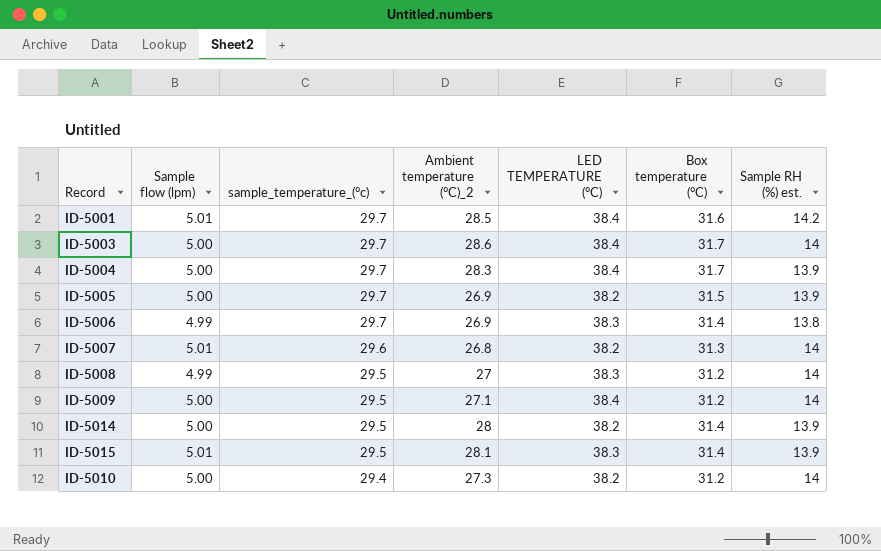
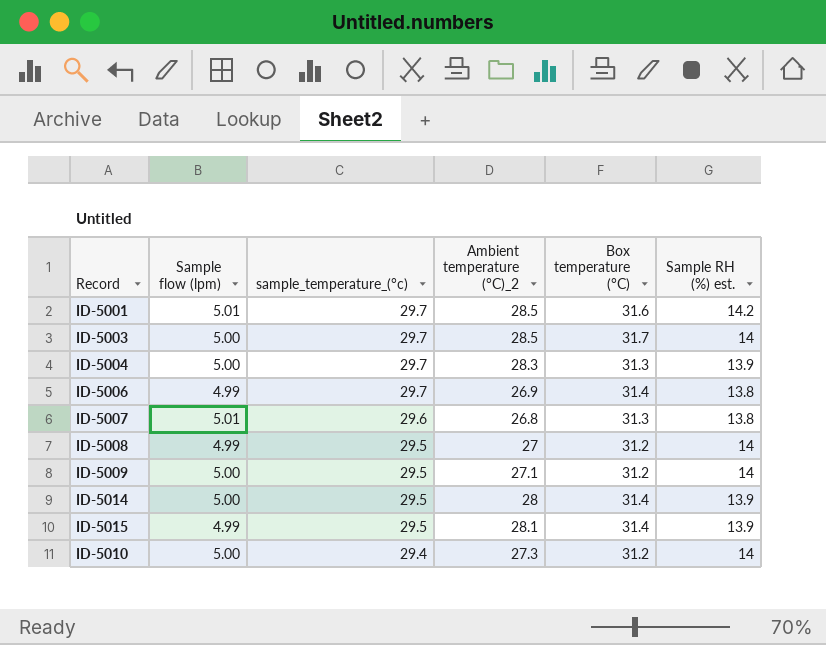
column LED TEMPERATURE (°C) | position: 5 -> none
row ID-5005: 5.00 | 29.7 | 26.9 | 38.2 | 31.5 | 13.9 -> none
ID-5003 | Ambient temperature (°C)_2: 28.6 -> 28.5
ID-5004 | Box temperature (°C): 31.7 -> 31.3
ID-5007 | Sample RH (%) est.: 14 -> 13.8
ID-5015 | Sample flow (lpm): 5.01 -> 4.99

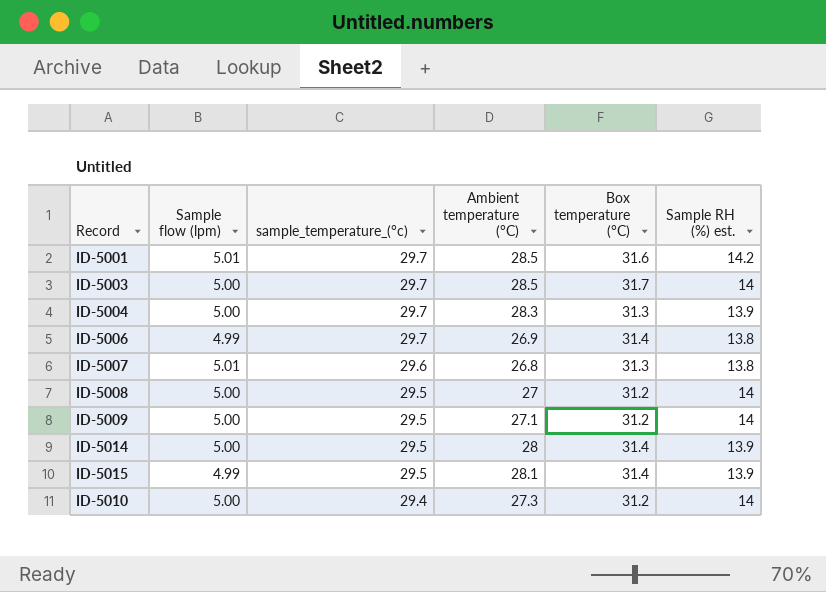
column name: Ambient temperature (°C)_2 -> Ambient temperature (°C)
ID-5008 | Sample flow (lpm): 4.99 -> 5.00

